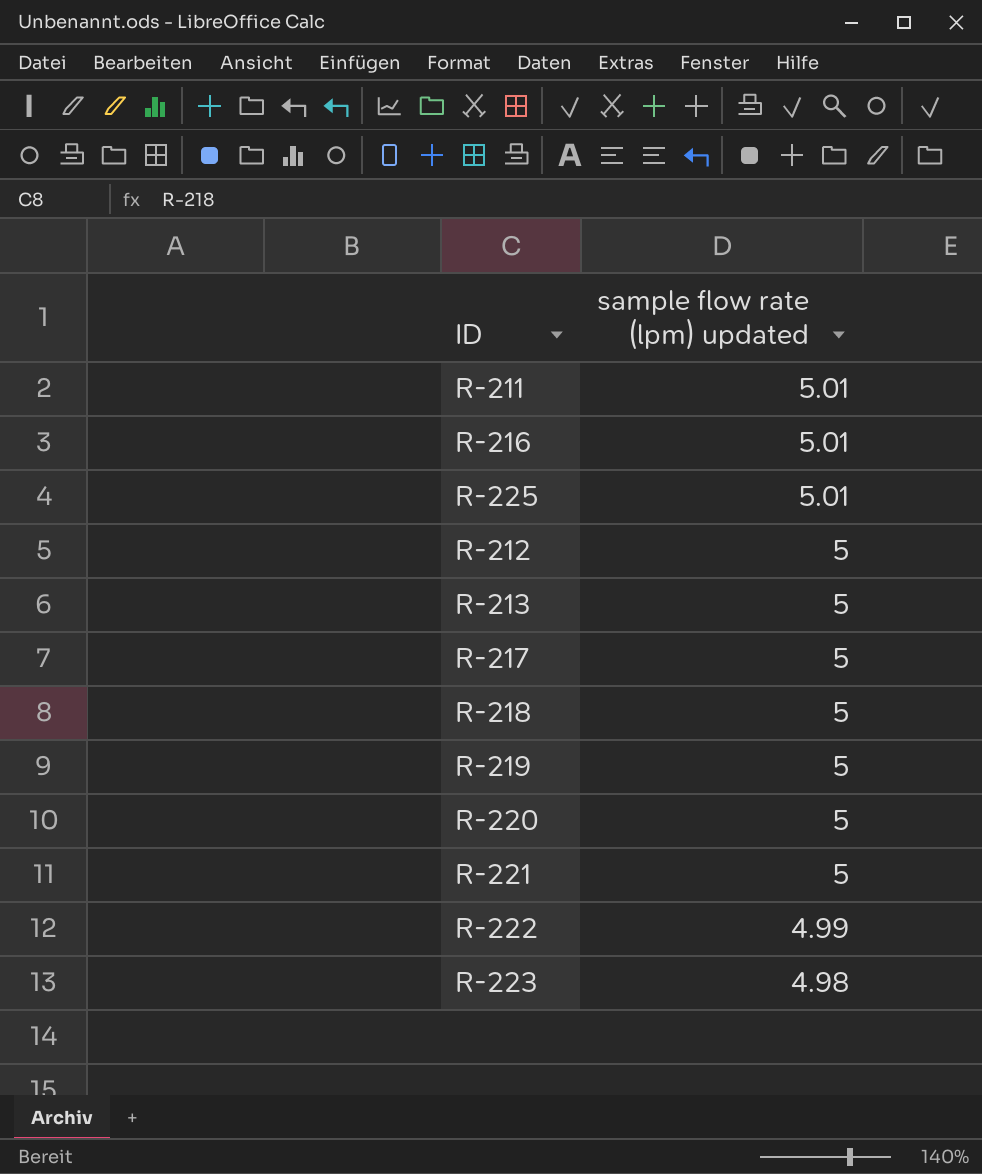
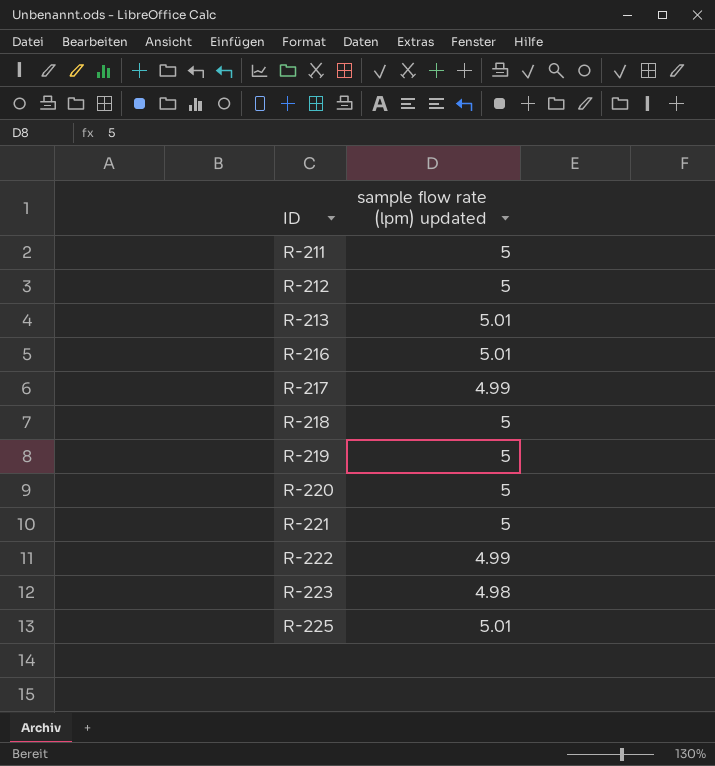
row order: sample flow rate (lpm) updated descending -> ID ascending
R-211 | sample flow rate (lpm) updated: 5.01 -> 5
R-213 | sample flow rate (lpm) updated: 5 -> 5.01
R-217 | sample flow rate (lpm) updated: 5 -> 4.99

